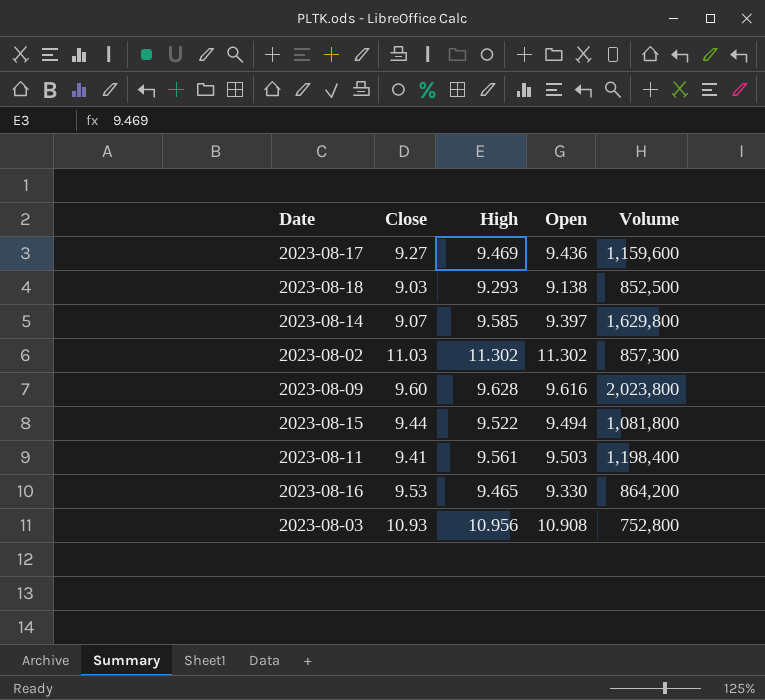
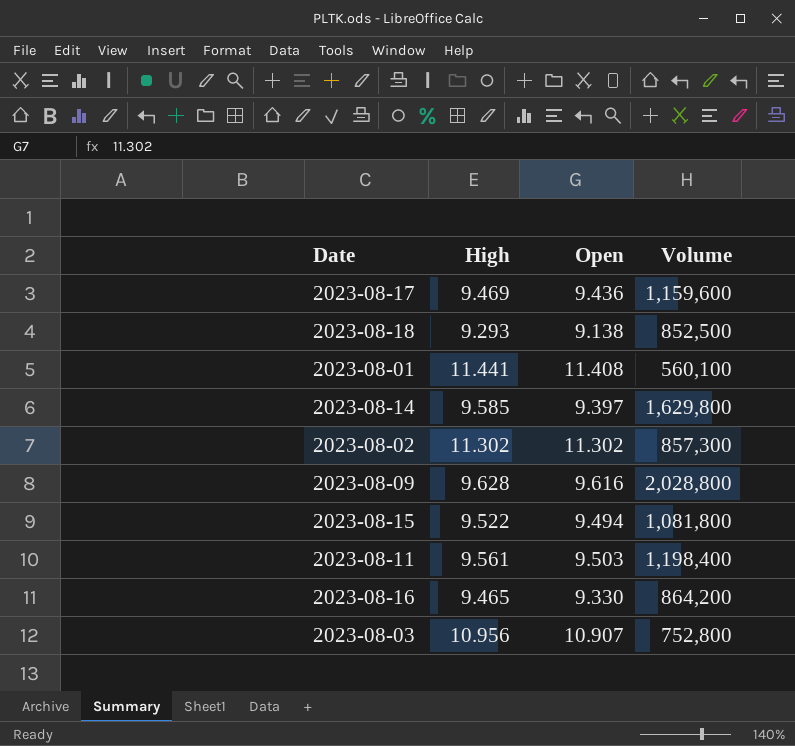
column Close | position: 2 -> none
row 2023-08-01: none -> 11.441 | 11.408 | 560,100
2023-08-09 | Volume: 2,023,800 -> 2,028,800
2023-08-03 | Open: 10.908 -> 10.907

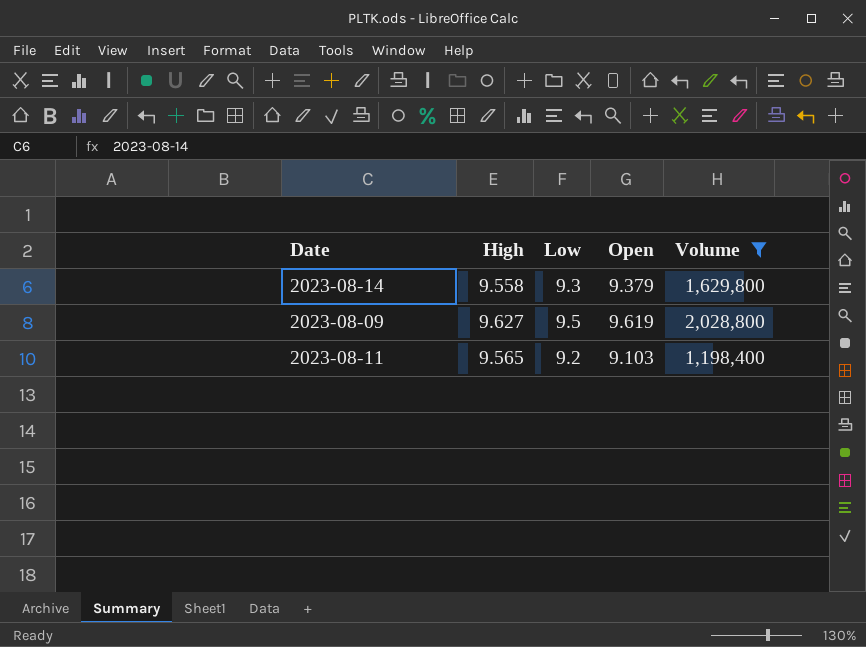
filter: none -> Volume >= 1,198,400
column Low | position: none -> 3
2023-08-14 | High: 9.585 -> 9.558
2023-08-14 | Open: 9.397 -> 9.379
2023-08-09 | High: 9.628 -> 9.627
2023-08-09 | Open: 9.616 -> 9.619
2023-08-11 | High: 9.561 -> 9.565
2023-08-11 | Open: 9.503 -> 9.103

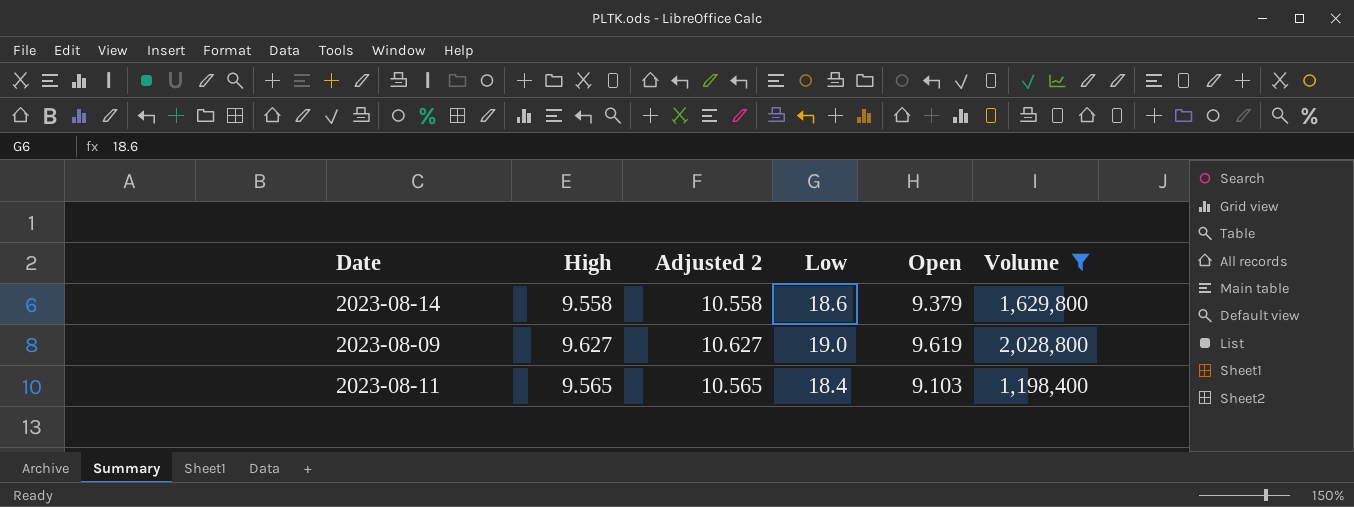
column Adjusted 2 | formula: none -> [High] + 1
2023-08-14 | Low: 9.3 -> 18.6
2023-08-09 | Low: 9.5 -> 19.0
2023-08-11 | Low: 9.2 -> 18.4

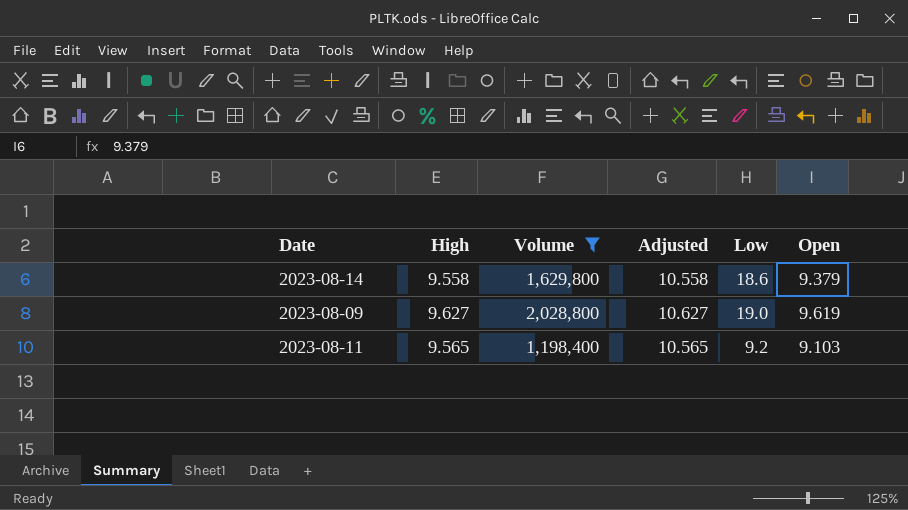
column Volume | position: 6 -> 3
column name: Adjusted 2 -> Adjusted
2023-08-11 | Low: 18.4 -> 9.2

